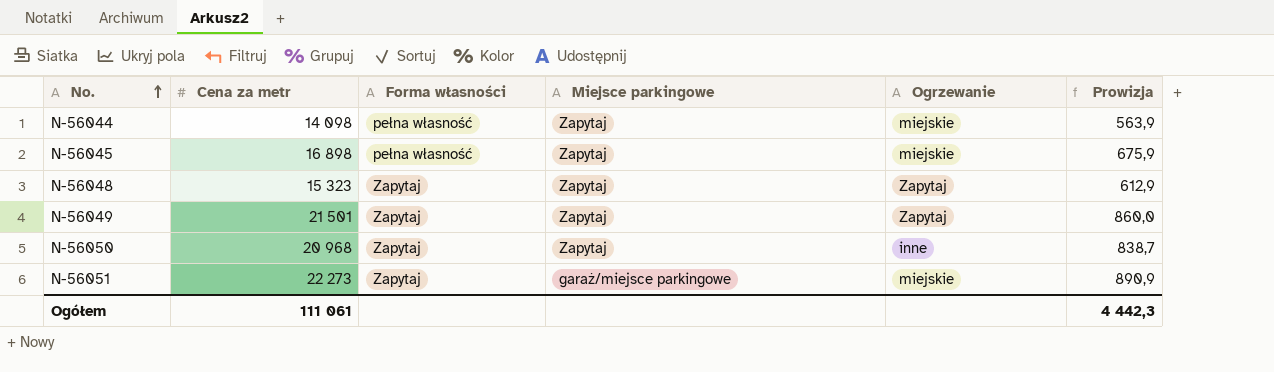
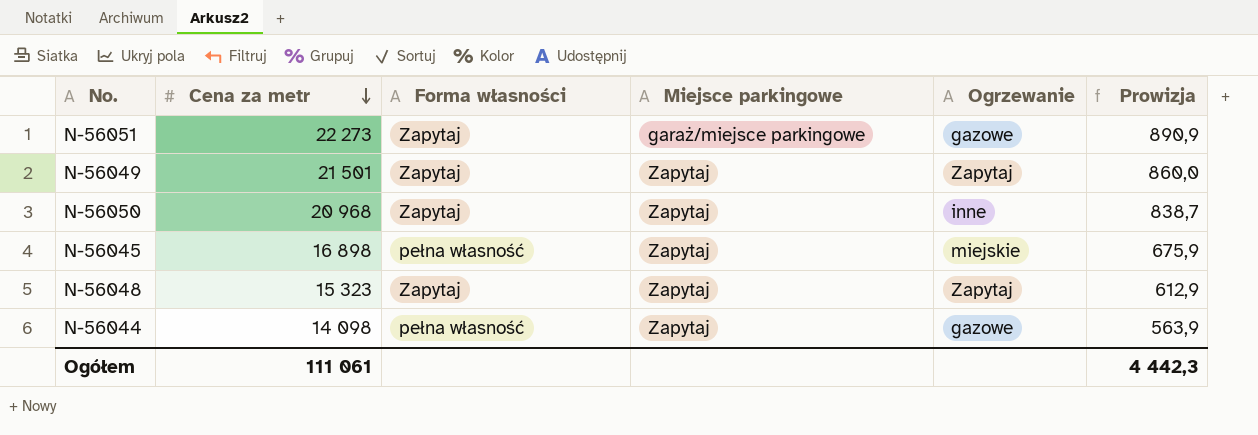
row order: No. ascending -> Cena za metr descending
N-56051 | Ogrzewanie: miejskie -> gazowe
N-56044 | Ogrzewanie: miejskie -> gazowe

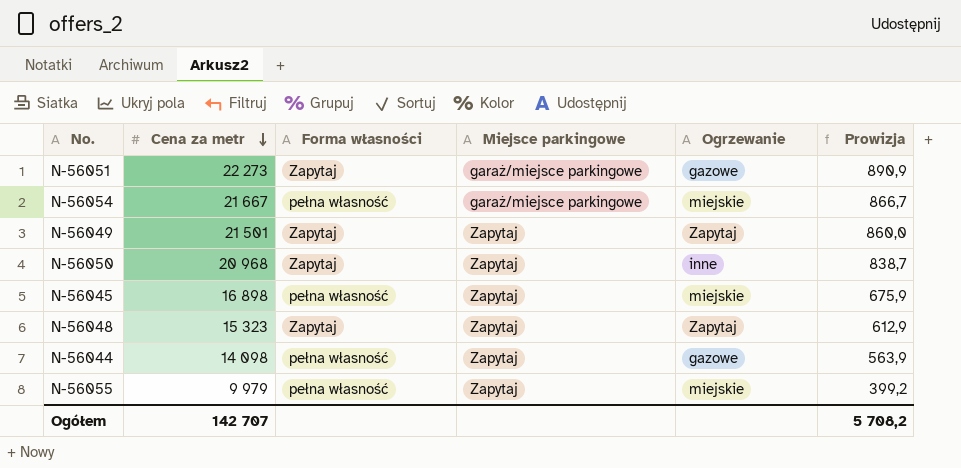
row N-56054: none -> 21 667 | pełna własność | garaż/miejsce parkingowe | miejskie | 866,7
row N-56055: none -> 9 979 | pełna własność | Zapytaj | miejskie | 399,2
Ogółem | Cena za metr: 111 061 -> 142 707
Ogółem | Prowizja: 4 442,3 -> 5 708,2

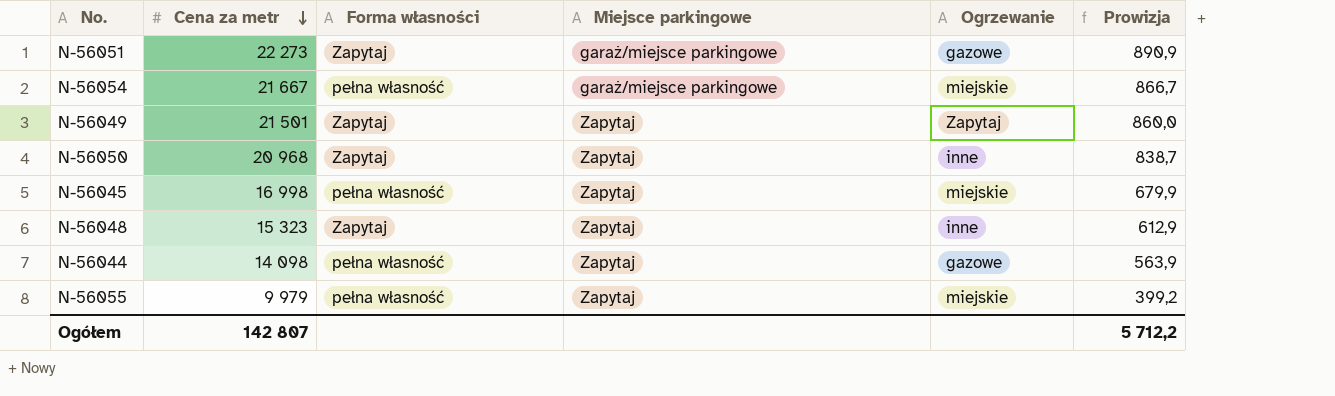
N-56045 | Cena za metr: 16 898 -> 16 998
N-56045 | Prowizja: 675,9 -> 679,9
N-56048 | Ogrzewanie: Zapytaj -> inne
Ogółem | Cena za metr: 142 707 -> 142 807
Ogółem | Prowizja: 5 708,2 -> 5 712,2

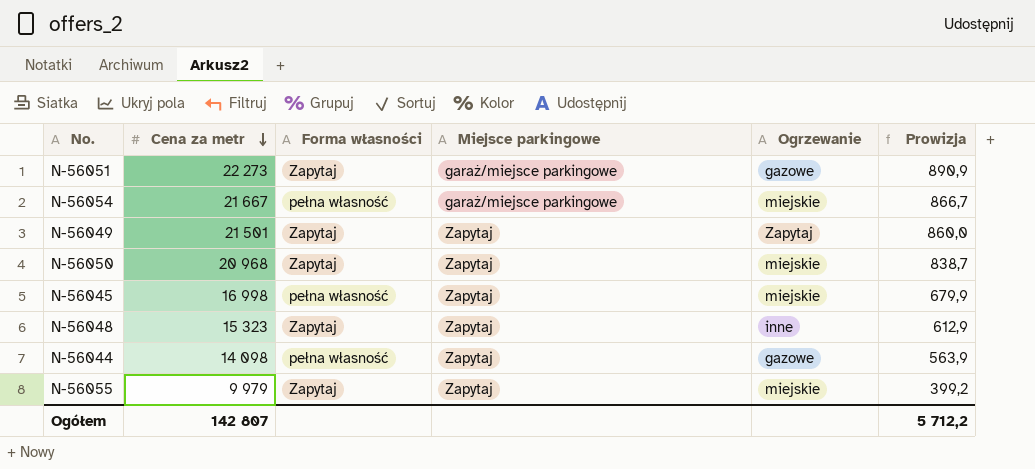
N-56050 | Ogrzewanie: inne -> miejskie
N-56055 | Forma własności: pełna własność -> Zapytaj

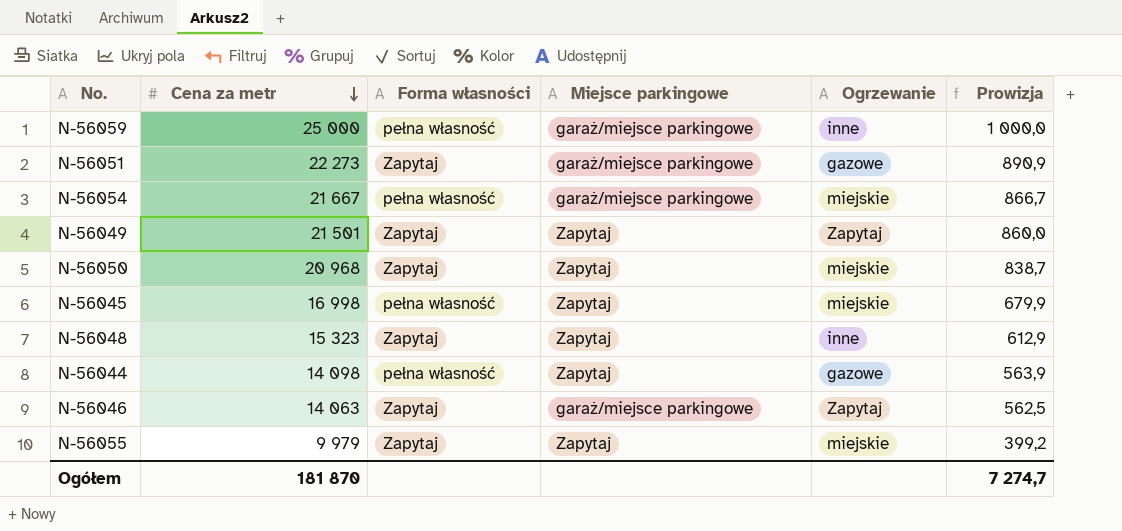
row N-56059: none -> 25 000 | pełna własność | garaż/miejsce parkingowe | inne | 1 000,0
row N-56046: none -> 14 063 | Zapytaj | garaż/miejsce parkingowe | Zapytaj | 562,5
Ogółem | Cena za metr: 142 807 -> 181 870
Ogółem | Prowizja: 5 712,2 -> 7 274,7

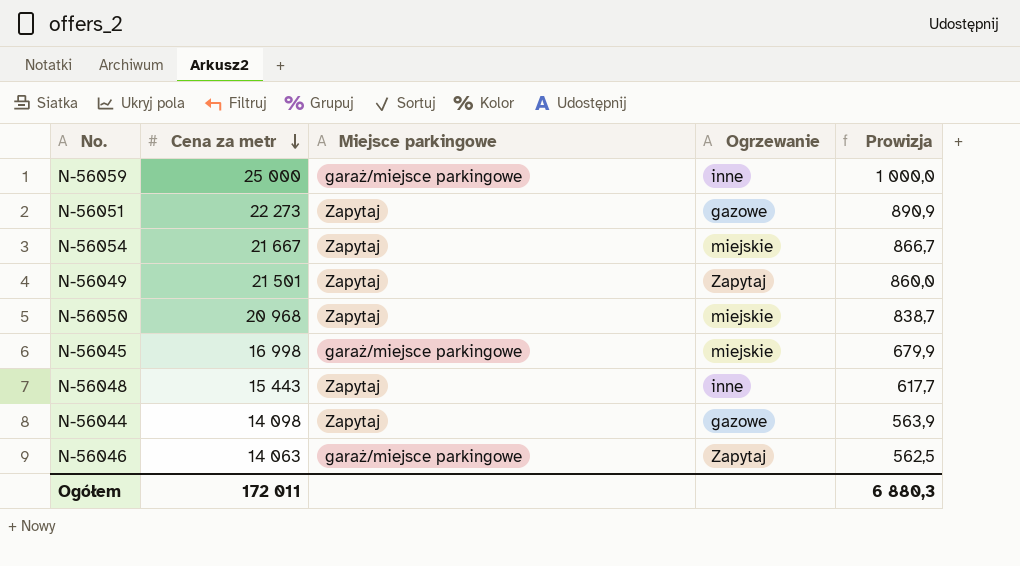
column Forma własności | position: 3 -> none
row N-56055: 9 979 | Zapytaj | Zapytaj | miejskie | 399,2 -> none
N-56051 | Miejsce parkingowe: garaż/miejsce parkingowe -> Zapytaj
N-56054 | Miejsce parkingowe: garaż/miejsce parkingowe -> Zapytaj
N-56045 | Miejsce parkingowe: Zapytaj -> garaż/miejsce parkingowe
N-56048 | Cena za metr: 15 323 -> 15 443
N-56048 | Prowizja: 612,9 -> 617,7
Ogółem | Cena za metr: 181 870 -> 172 011
Ogółem | Prowizja: 7 274,7 -> 6 880,3

